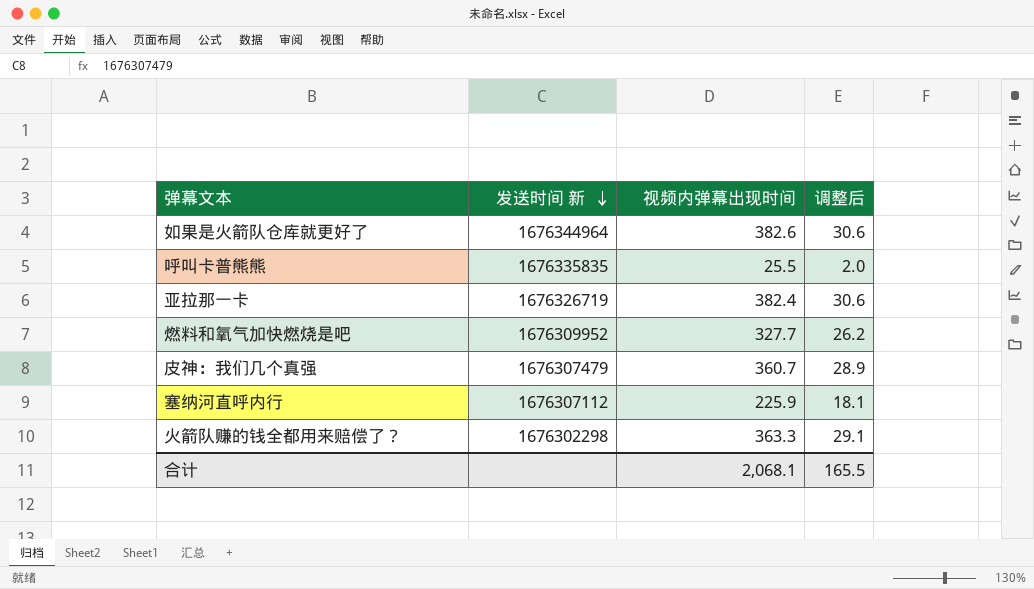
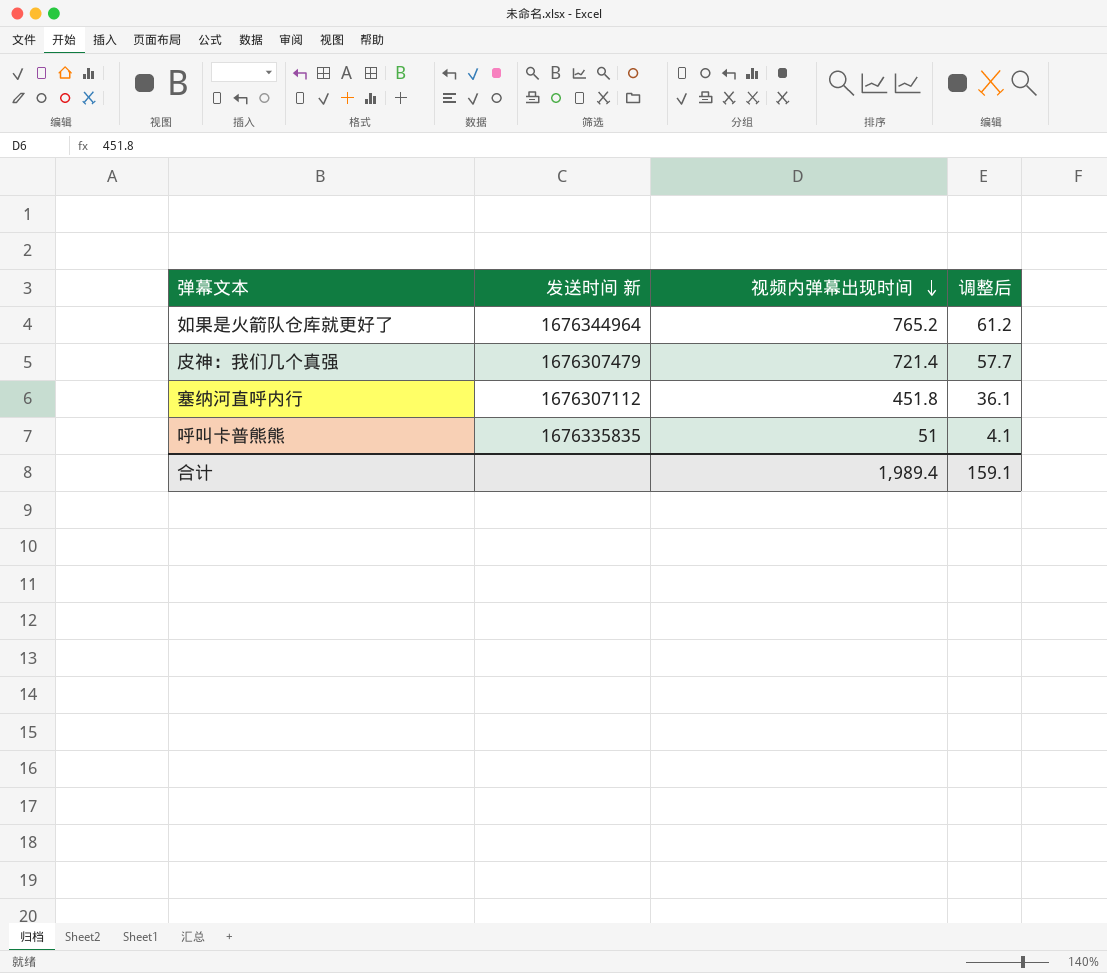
row order: 发送时间 新 descending -> 视频内弹幕出现时间 descending
row 亚拉那一卡: 1676326719 | 382.4 | 30.6 -> none
row 燃料和氧气加快燃烧是吧: 1676309952 | 327.7 | 26.2 -> none
row 火箭队赚的钱全都用来赔偿了？: 1676302298 | 363.3 | 29.1 -> none
如果是火箭队仓库就更好了 | 视频内弹幕出现时间: 382.6 -> 765.2
如果是火箭队仓库就更好了 | 调整后: 30.6 -> 61.2
皮神：我们几个真强 | 视频内弹幕出现时间: 360.7 -> 721.4
皮神：我们几个真强 | 调整后: 28.9 -> 57.7
塞纳河直呼内行 | 视频内弹幕出现时间: 225.9 -> 451.8
塞纳河直呼内行 | 调整后: 18.1 -> 36.1
呼叫卡普熊熊 | 视频内弹幕出现时间: 25.5 -> 51
呼叫卡普熊熊 | 调整后: 2.0 -> 4.1
合计 | 视频内弹幕出现时间: 2,068.1 -> 1,989.4
合计 | 调整后: 165.5 -> 159.1

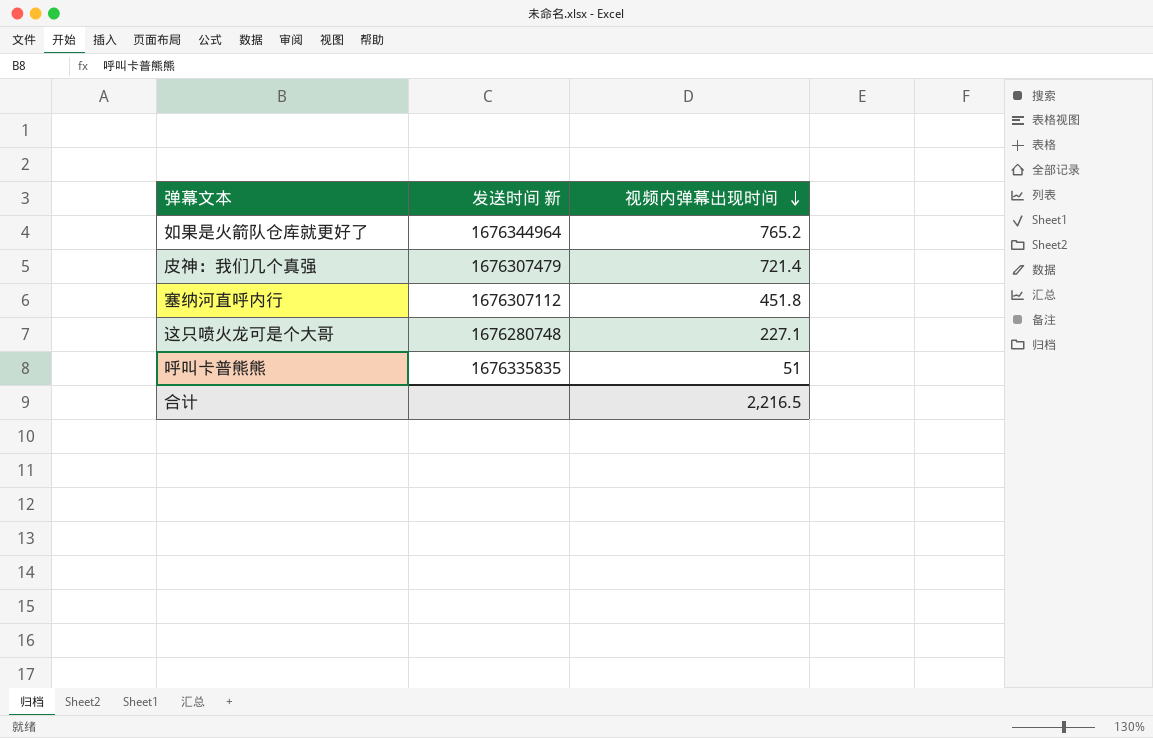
column 调整后 | formula: [视频内弹幕出现时间] * 0.08 -> none
row 这只喷火龙可是个大哥: none -> 1676280748 | 227.1
合计 | 视频内弹幕出现时间: 1,989.4 -> 2,216.5

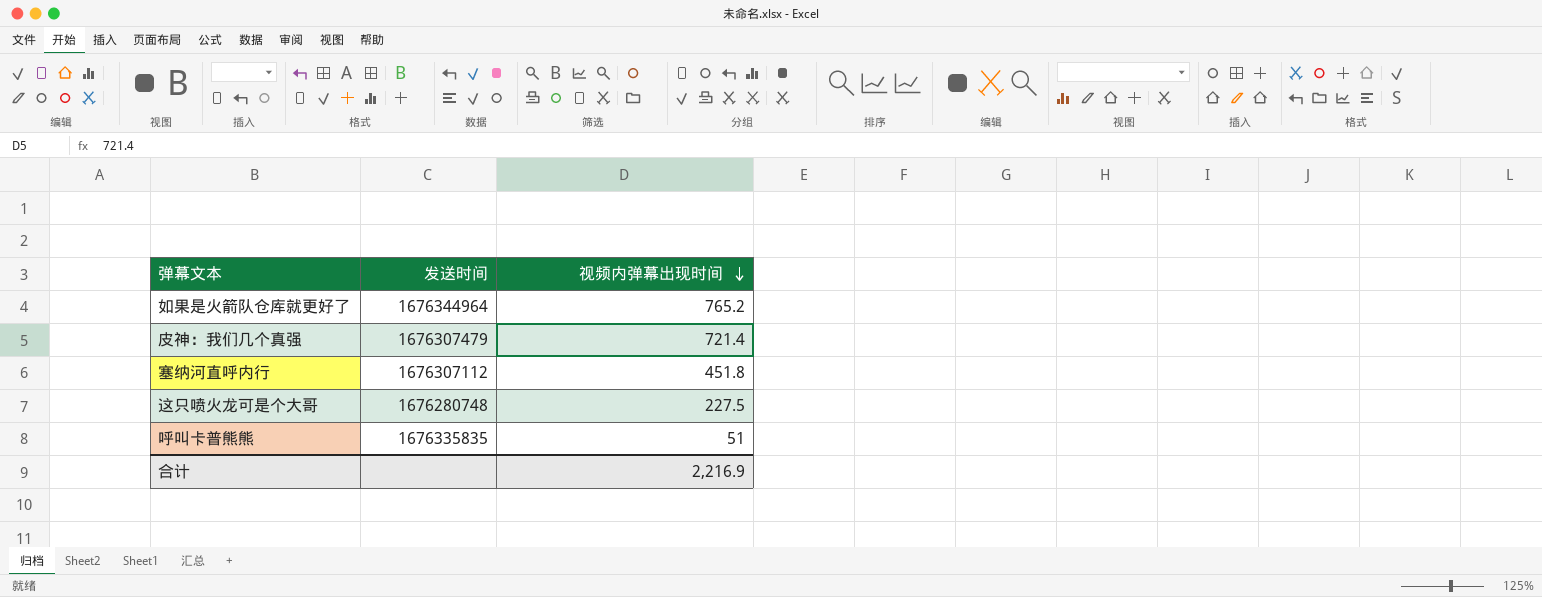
column name: 发送时间 新 -> 发送时间
这只喷火龙可是个大哥 | 视频内弹幕出现时间: 227.1 -> 227.5
合计 | 视频内弹幕出现时间: 2,216.5 -> 2,216.9

